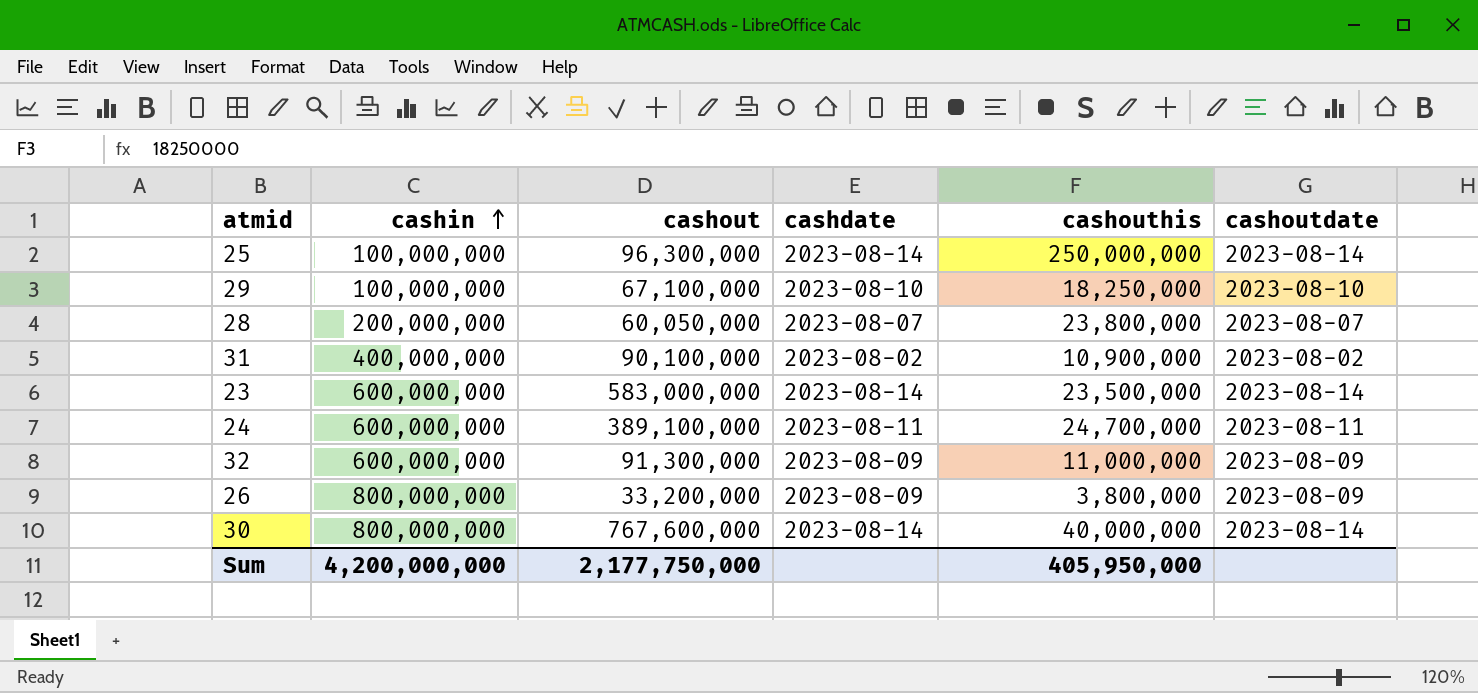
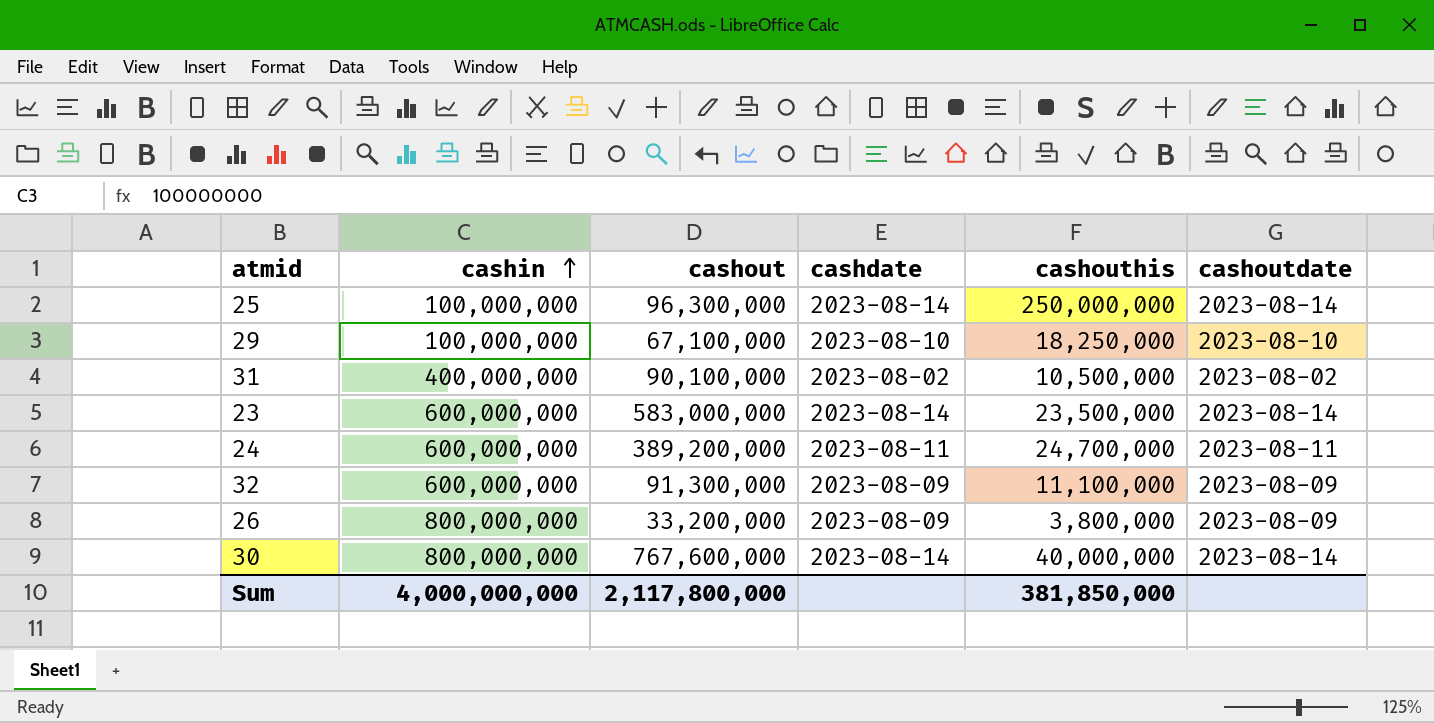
row 28: 200,000,000 | 60,050,000 | 2023-08-07 | 23,800,000 | 2023-08-07 -> none
31 | cashouthis: 10,900,000 -> 10,500,000
24 | cashout: 389,100,000 -> 389,200,000
32 | cashouthis: 11,000,000 -> 11,100,000
Sum | cashin: 4,200,000,000 -> 4,000,000,000
Sum | cashout: 2,177,750,000 -> 2,117,800,000
Sum | cashouthis: 405,950,000 -> 381,850,000

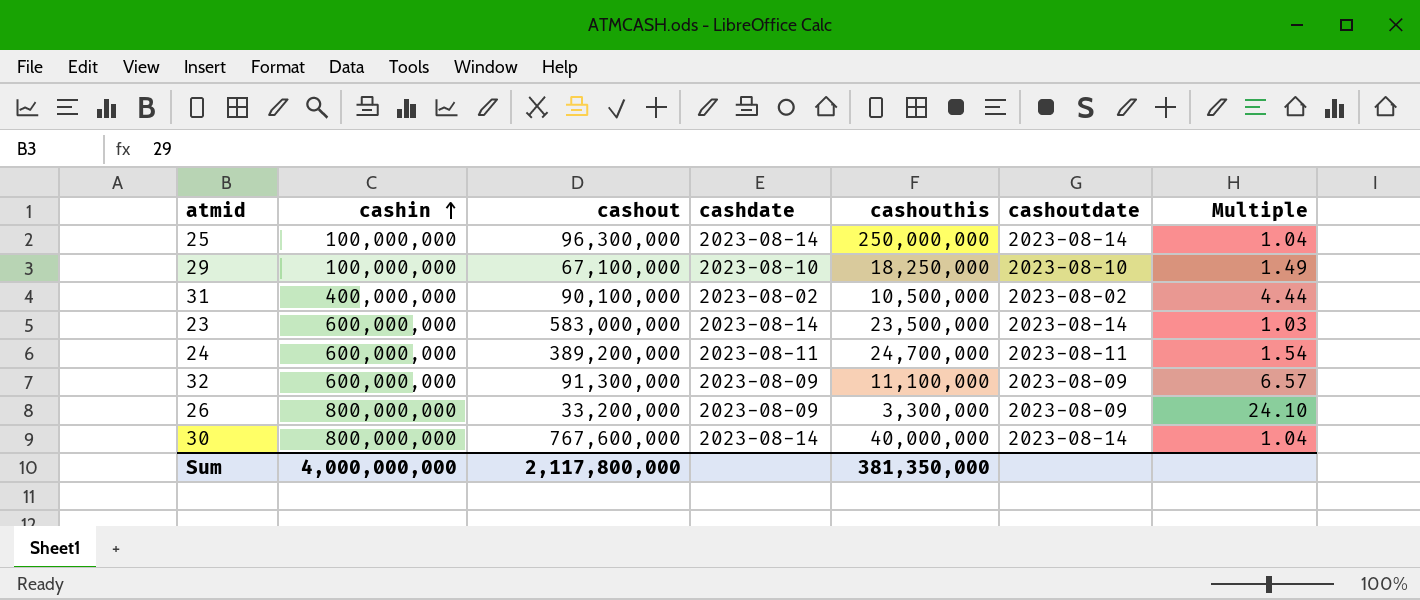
column Multiple | formula: none -> [cashin] / [cashout]
26 | cashouthis: 3,800,000 -> 3,300,000
Sum | cashouthis: 381,850,000 -> 381,350,000

